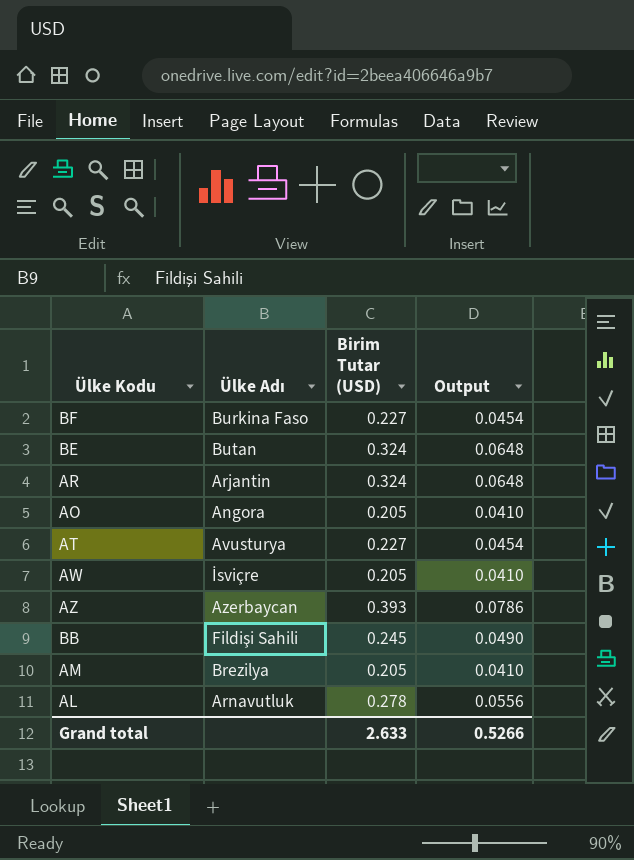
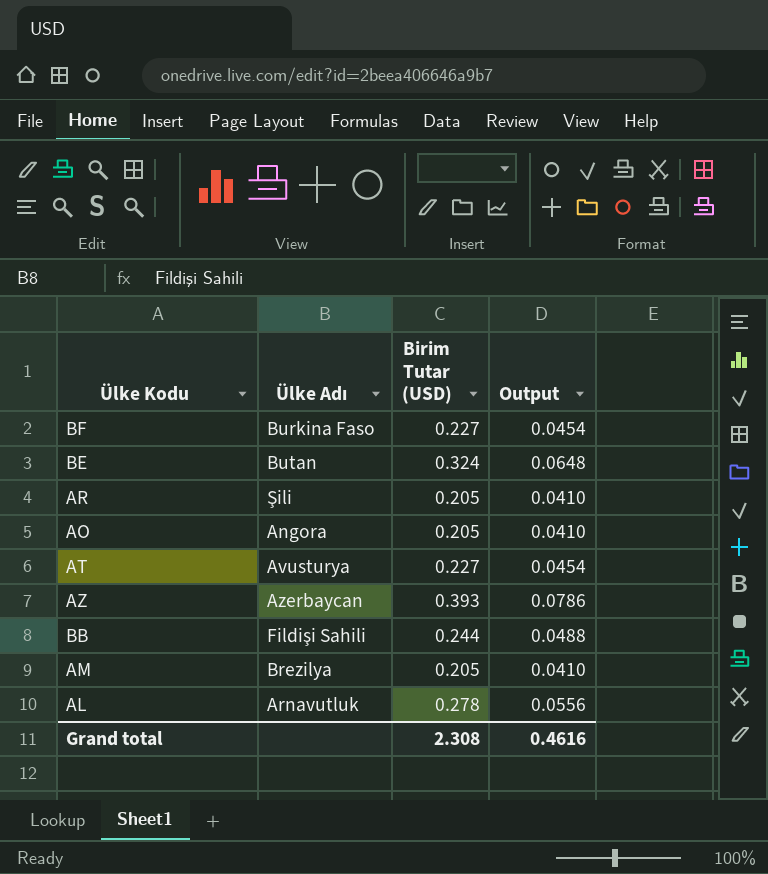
row AW: İsviçre | 0.205 | 0.0410 -> none
AR | Ülke Adı: Arjantin -> Şili
AR | Birim Tutar (USD): 0.324 -> 0.205
AR | Output: 0.0648 -> 0.0410
BB | Birim Tutar (USD): 0.245 -> 0.244
BB | Output: 0.0490 -> 0.0488
Grand total | Birim Tutar (USD): 2.633 -> 2.308
Grand total | Output: 0.5266 -> 0.4616

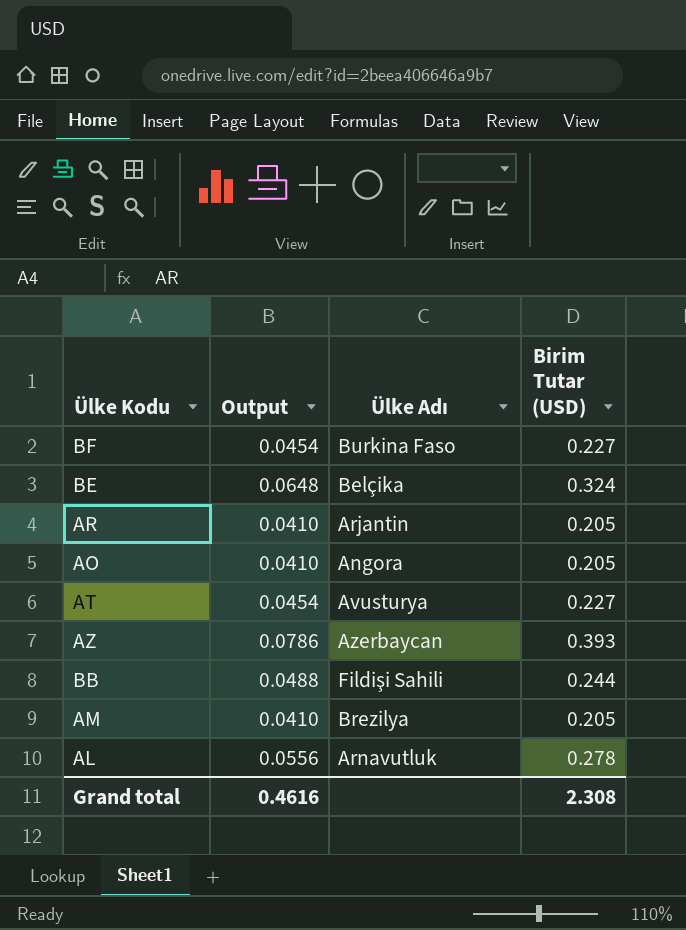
column Output | position: 4 -> 2
BE | Ülke Adı: Butan -> Belçika
AR | Ülke Adı: Şili -> Arjantin

